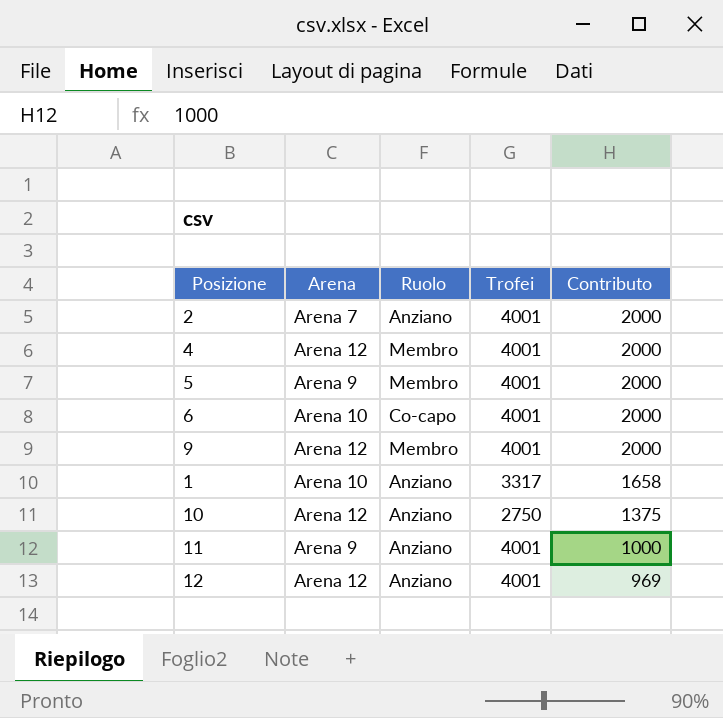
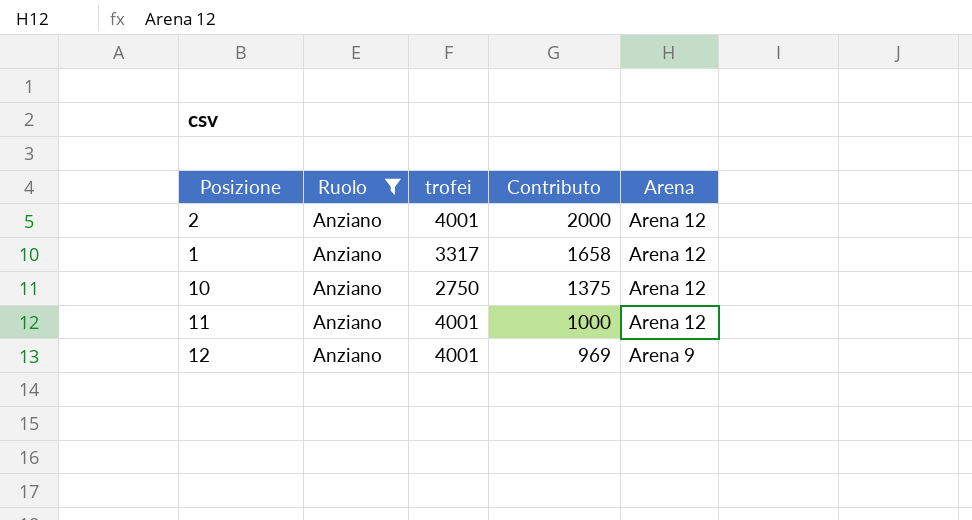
filter: none -> Ruolo = Anziano
column name: Trofei -> trofei
column Arena | position: 2 -> 5
2 | Arena: Arena 7 -> Arena 12
1 | Arena: Arena 10 -> Arena 12
11 | Arena: Arena 9 -> Arena 12
12 | Arena: Arena 12 -> Arena 9

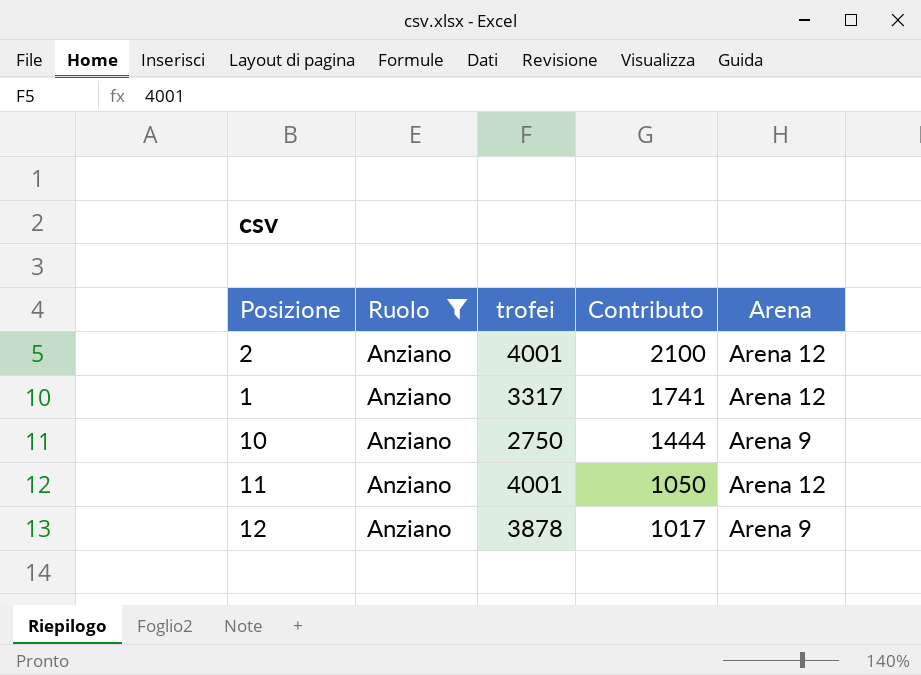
2 | Contributo: 2000 -> 2100
1 | Contributo: 1658 -> 1741
10 | Contributo: 1375 -> 1444
10 | Arena: Arena 12 -> Arena 9
11 | Contributo: 1000 -> 1050
12 | trofei: 4001 -> 3878
12 | Contributo: 969 -> 1017

